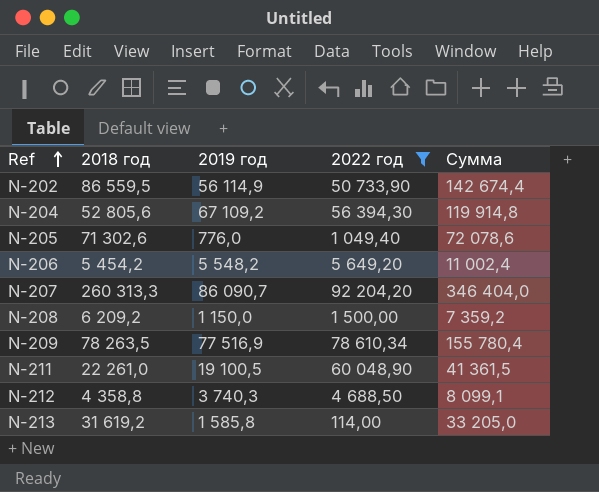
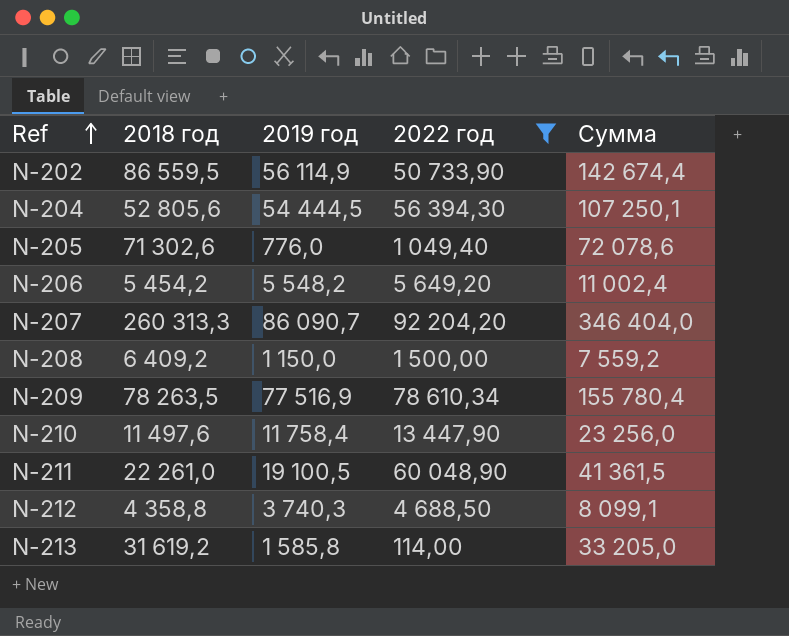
N-204 | 2019 год: 67 109,2 -> 54 444,5
N-204 | Сумма: 119 914,8 -> 107 250,1
N-208 | 2018 год: 6 209,2 -> 6 409,2
N-208 | Сумма: 7 359,2 -> 7 559,2
row N-210: none -> 11 497,6 | 11 758,4 | 13 447,90 | 23 256,0

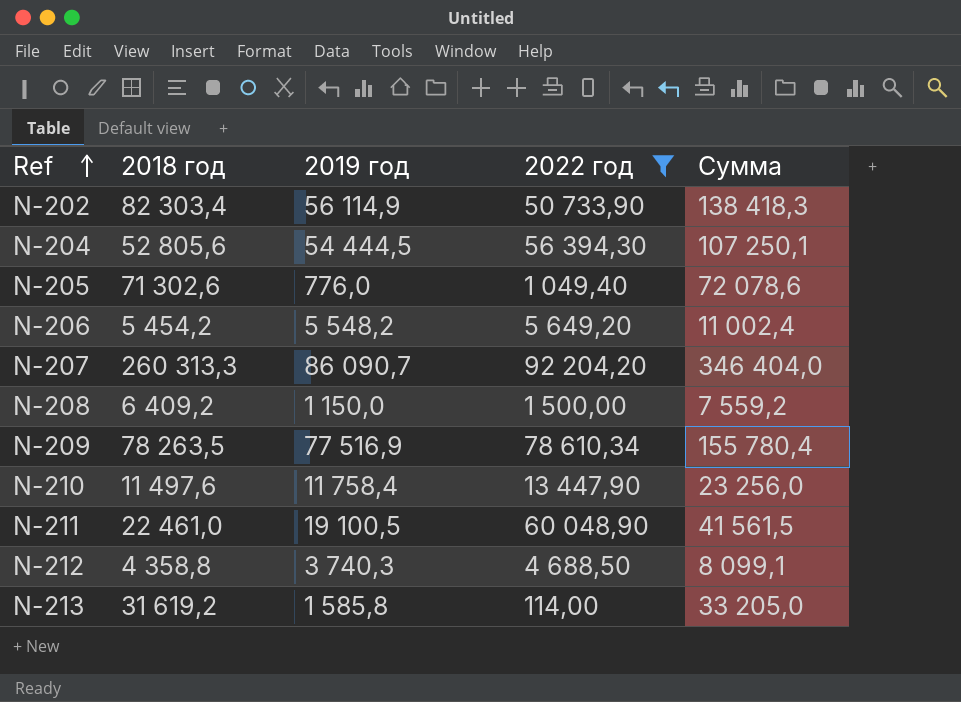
N-202 | 2018 год: 86 559,5 -> 82 303,4
N-202 | Сумма: 142 674,4 -> 138 418,3
N-211 | 2018 год: 22 261,0 -> 22 461,0
N-211 | Сумма: 41 361,5 -> 41 561,5

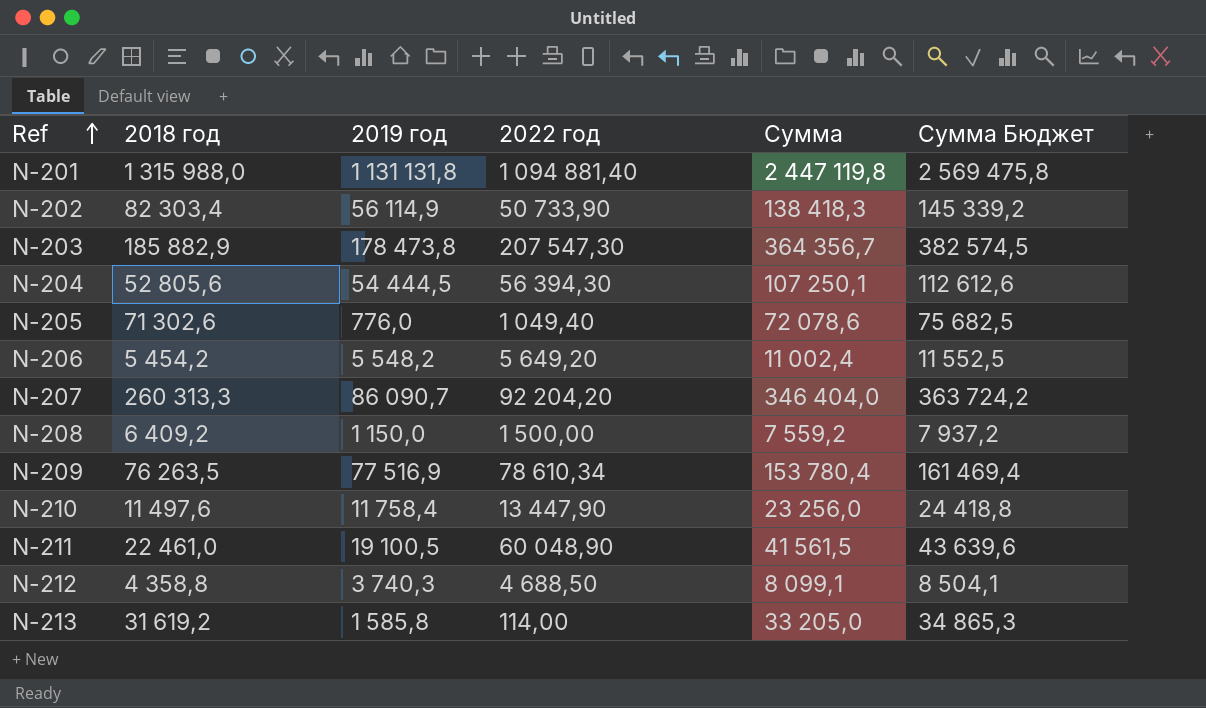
filter: 2022 год <= 92 204,20 -> none
column Сумма Бюджет | formula: none -> [Сумма] * 1,05
N-209 | 2018 год: 78 263,5 -> 76 263,5
N-209 | Сумма: 155 780,4 -> 153 780,4

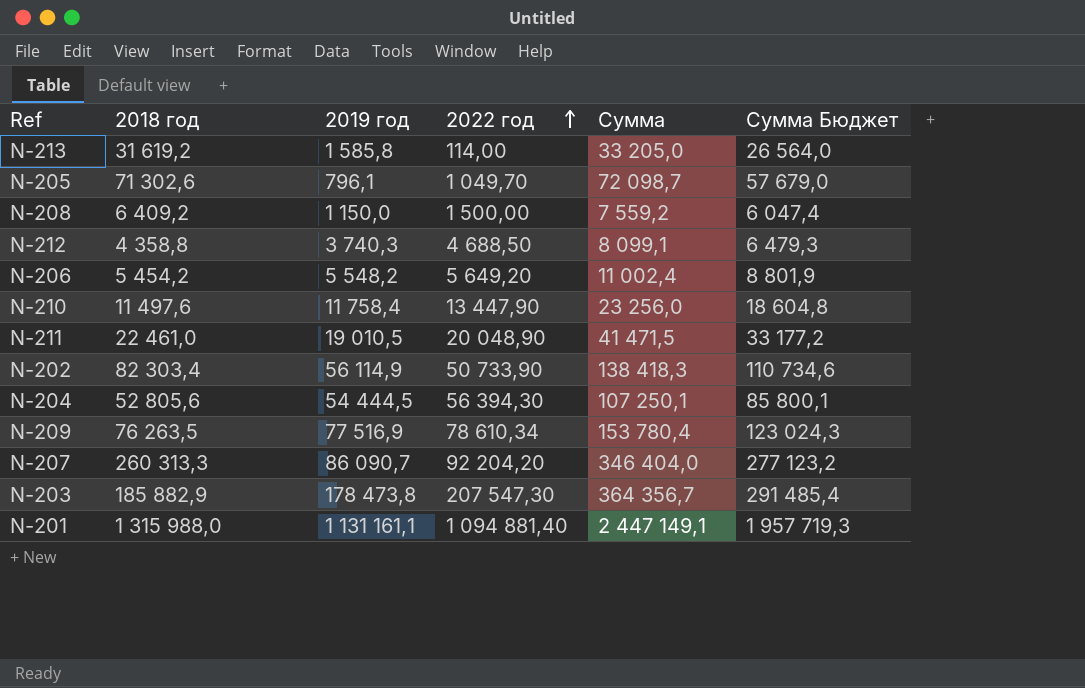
row order: Ref ascending -> 2022 год ascending
column Сумма Бюджет | formula: [Сумма] * 1,05 -> [Сумма] * 0,8
N-205 | 2019 год: 776,0 -> 796,1
N-205 | 2022 год: 1 049,40 -> 1 049,70
N-205 | Сумма: 72 078,6 -> 72 098,7
N-211 | 2019 год: 19 100,5 -> 19 010,5
N-211 | 2022 год: 60 048,90 -> 20 048,90
N-211 | Сумма: 41 561,5 -> 41 471,5
N-201 | 2019 год: 1 131 131,8 -> 1 131 161,1
N-201 | Сумма: 2 447 119,8 -> 2 447 149,1

